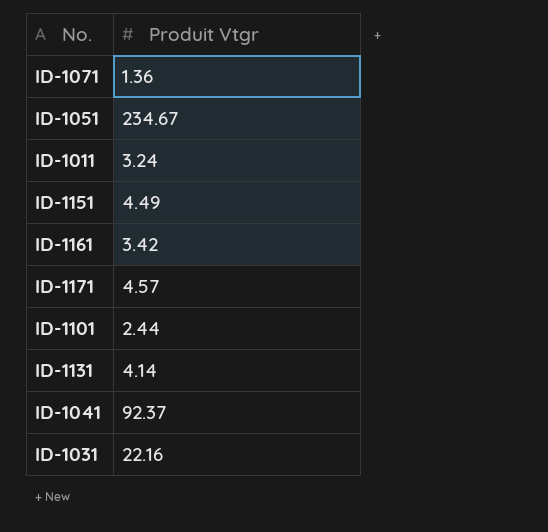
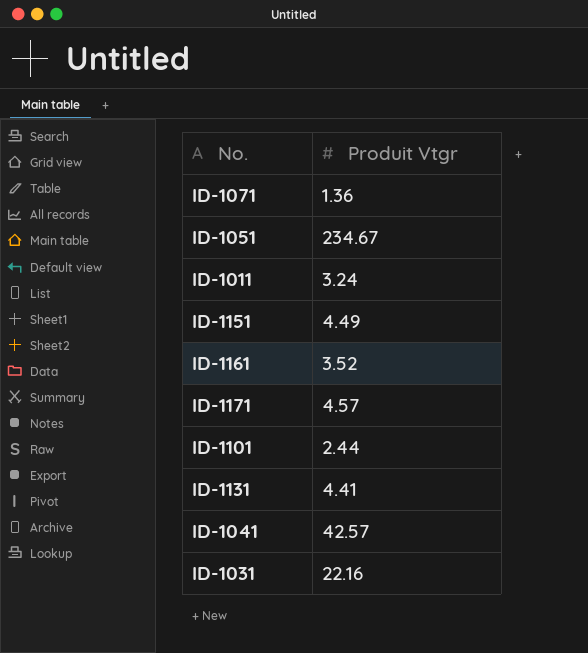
ID-1161 | Produit Vtgr: 3.42 -> 3.52
ID-1131 | Produit Vtgr: 4.14 -> 4.41
ID-1041 | Produit Vtgr: 92.37 -> 42.57

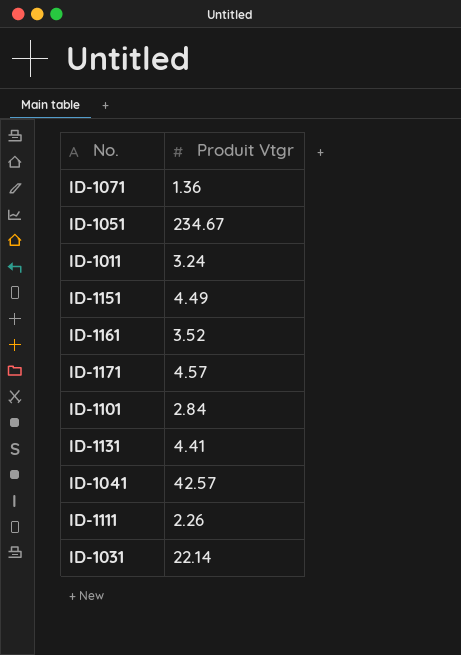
ID-1101 | Produit Vtgr: 2.44 -> 2.84
row ID-1111: none -> 2.26
ID-1031 | Produit Vtgr: 22.16 -> 22.14

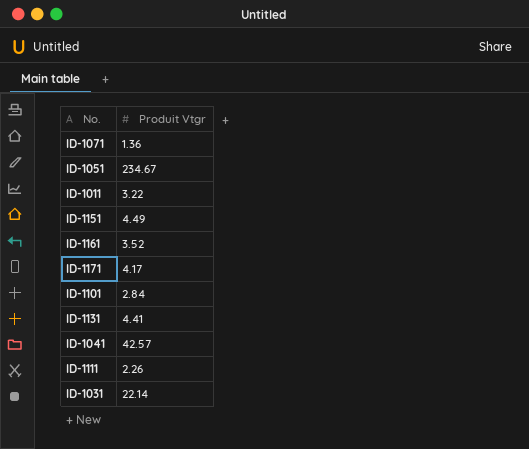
ID-1011 | Produit Vtgr: 3.24 -> 3.22
ID-1171 | Produit Vtgr: 4.57 -> 4.17

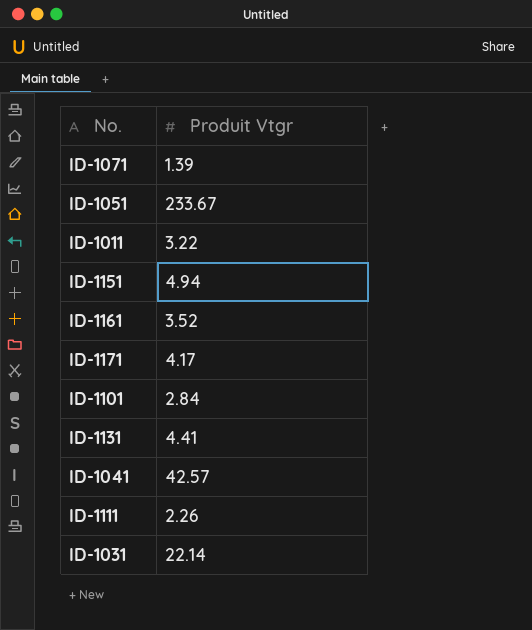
ID-1071 | Produit Vtgr: 1.36 -> 1.39
ID-1051 | Produit Vtgr: 234.67 -> 233.67
ID-1151 | Produit Vtgr: 4.49 -> 4.94

